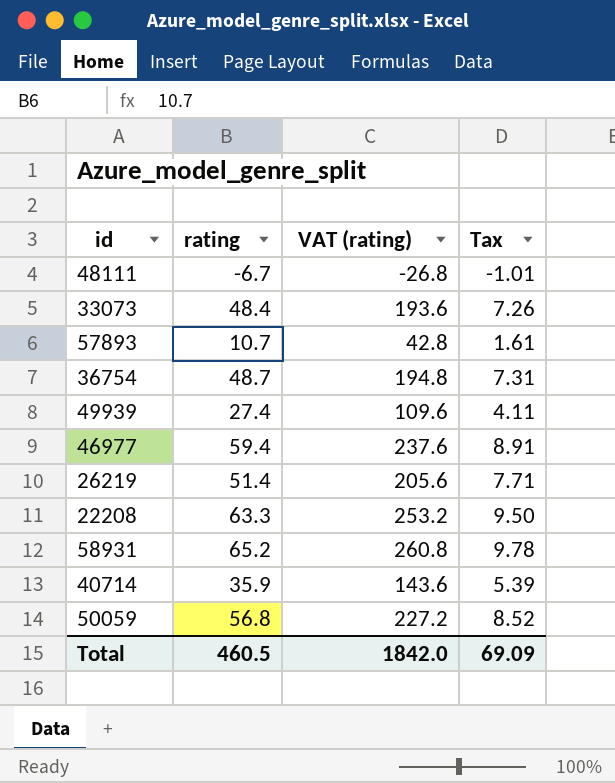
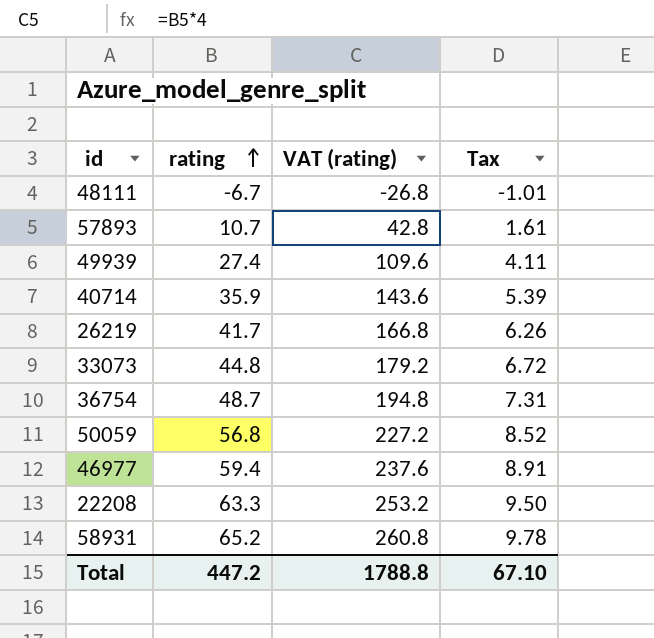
row order: none -> rating ascending
26219 | rating: 51.4 -> 41.7
26219 | VAT (rating): 205.6 -> 166.8
26219 | Tax: 7.71 -> 6.26
33073 | rating: 48.4 -> 44.8
33073 | VAT (rating): 193.6 -> 179.2
33073 | Tax: 7.26 -> 6.72
Total | rating: 460.5 -> 447.2
Total | VAT (rating): 1842.0 -> 1788.8
Total | Tax: 69.09 -> 67.10

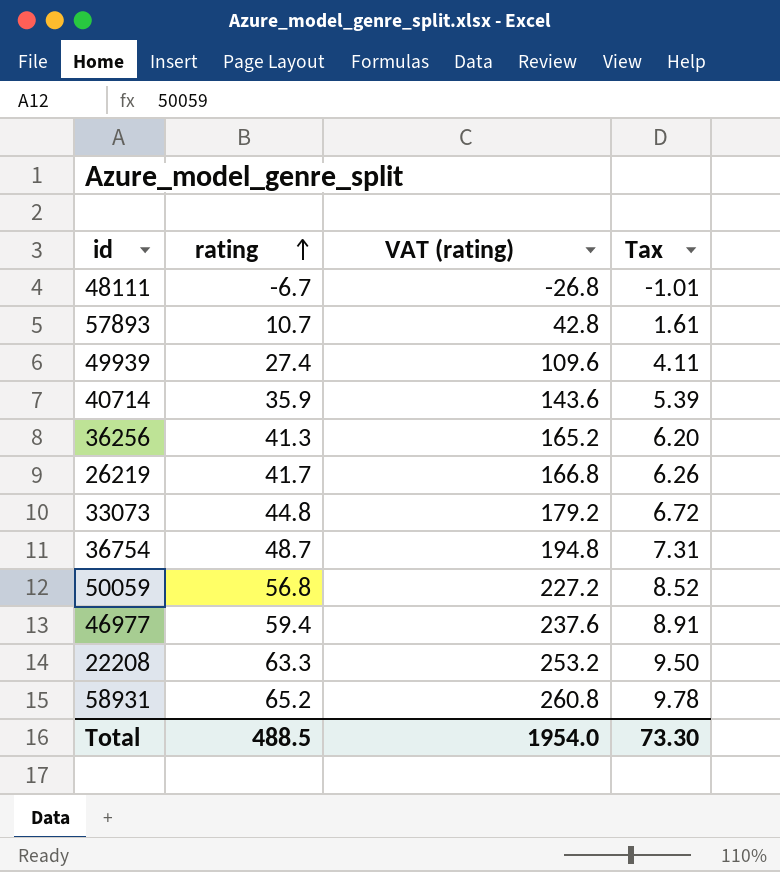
row 36256: none -> 41.3 | 165.2 | 6.20
Total | rating: 447.2 -> 488.5
Total | VAT (rating): 1788.8 -> 1954.0
Total | Tax: 67.10 -> 73.30

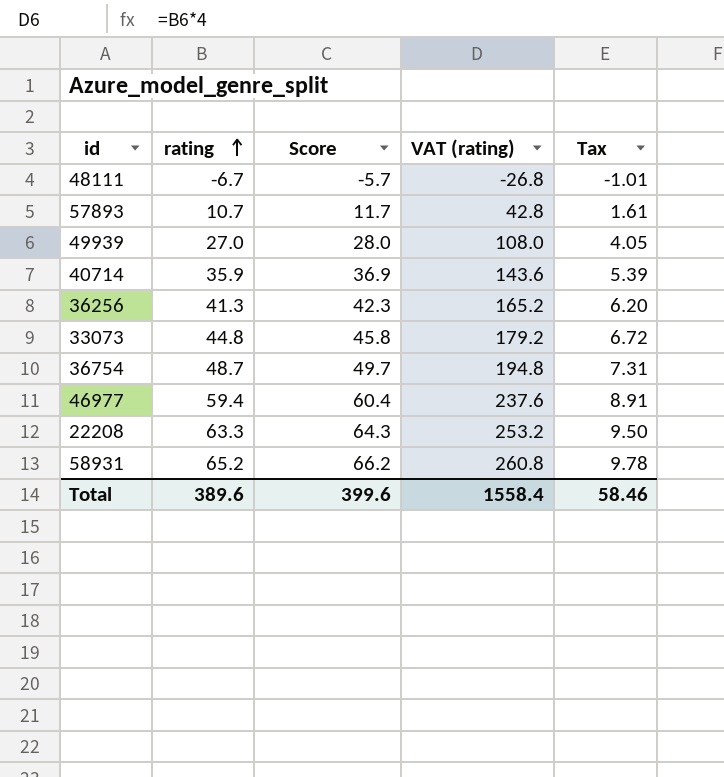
column Score | formula: none -> [rating] + 1
row 26219: 41.7 | 166.8 | 6.26 -> none
row 50059: 56.8 | 227.2 | 8.52 -> none
49939 | rating: 27.4 -> 27.0
49939 | VAT (rating): 109.6 -> 108.0
49939 | Tax: 4.11 -> 4.05
Total | rating: 488.5 -> 389.6
Total | VAT (rating): 1954.0 -> 1558.4
Total | Tax: 73.30 -> 58.46

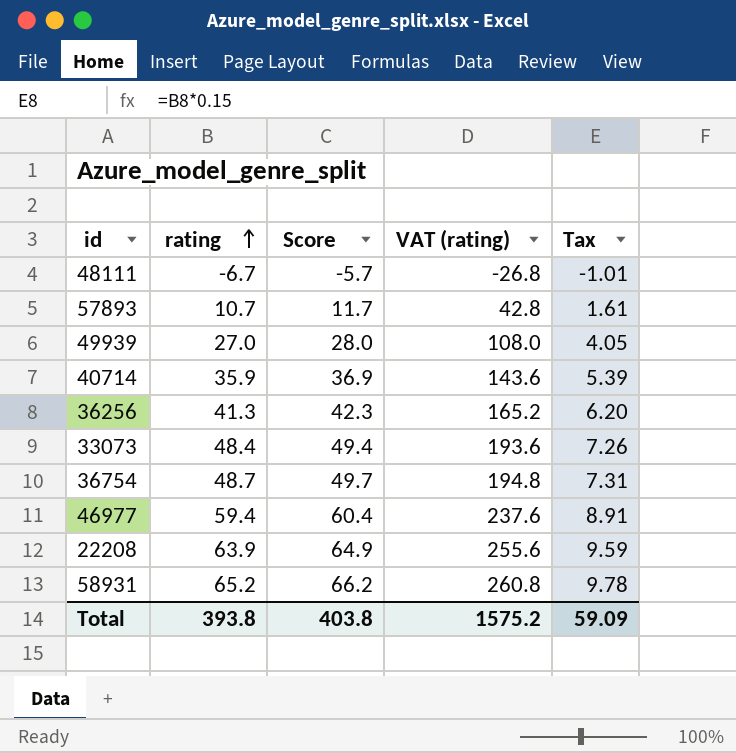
33073 | rating: 44.8 -> 48.4
33073 | Score: 45.8 -> 49.4
33073 | VAT (rating): 179.2 -> 193.6
33073 | Tax: 6.72 -> 7.26
22208 | rating: 63.3 -> 63.9
22208 | Score: 64.3 -> 64.9
22208 | VAT (rating): 253.2 -> 255.6
22208 | Tax: 9.50 -> 9.59
Total | rating: 389.6 -> 393.8
Total | Score: 399.6 -> 403.8
Total | VAT (rating): 1558.4 -> 1575.2
Total | Tax: 58.46 -> 59.09

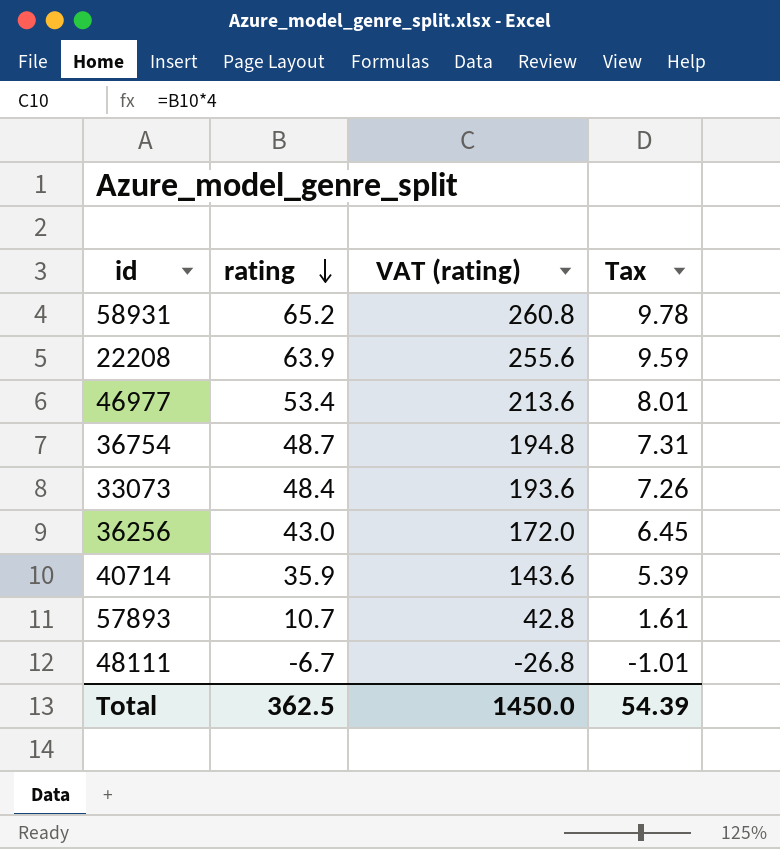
row order: rating ascending -> rating descending
column Score | formula: [rating] + 1 -> none
row 49939: 27.0 | 28.0 | 108.0 | 4.05 -> none
46977 | rating: 59.4 -> 53.4
46977 | VAT (rating): 237.6 -> 213.6
46977 | Tax: 8.91 -> 8.01
36256 | rating: 41.3 -> 43.0
36256 | VAT (rating): 165.2 -> 172.0
36256 | Tax: 6.20 -> 6.45
Total | rating: 393.8 -> 362.5
Total | VAT (rating): 1575.2 -> 1450.0
Total | Tax: 59.09 -> 54.39

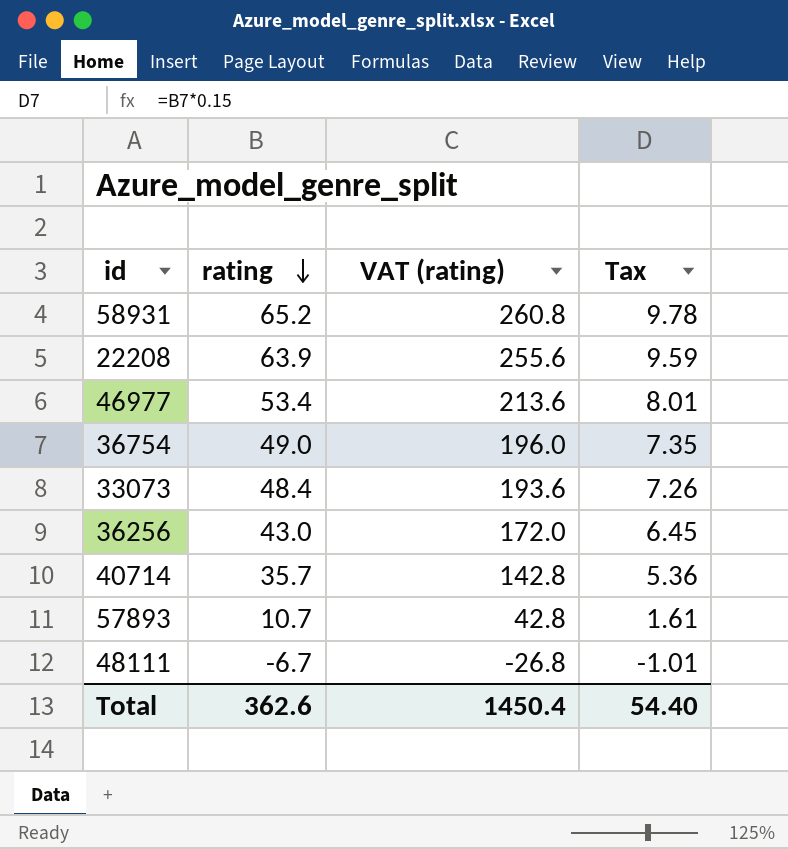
36754 | rating: 48.7 -> 49.0
36754 | VAT (rating): 194.8 -> 196.0
36754 | Tax: 7.31 -> 7.35
40714 | rating: 35.9 -> 35.7
40714 | VAT (rating): 143.6 -> 142.8
40714 | Tax: 5.39 -> 5.36
Total | rating: 362.5 -> 362.6
Total | VAT (rating): 1450.0 -> 1450.4
Total | Tax: 54.39 -> 54.40

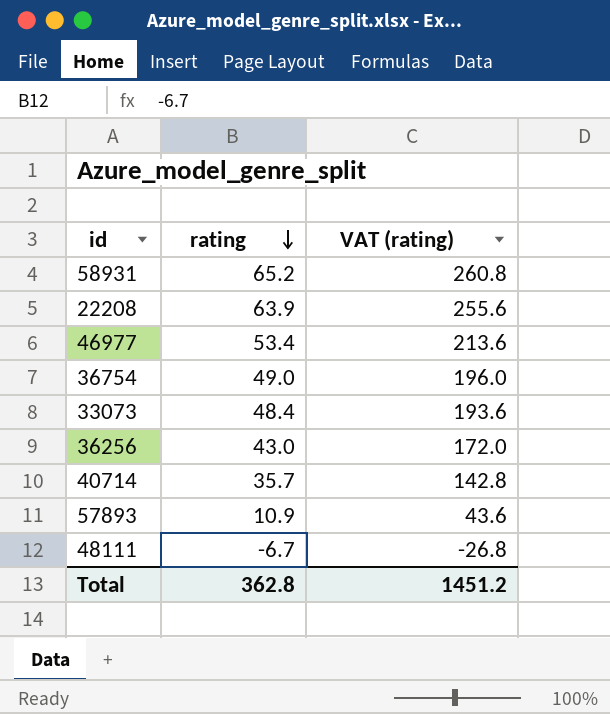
column Tax | formula: [rating] * 0.15 -> none
57893 | rating: 10.7 -> 10.9
57893 | VAT (rating): 42.8 -> 43.6
Total | rating: 362.6 -> 362.8
Total | VAT (rating): 1450.4 -> 1451.2

